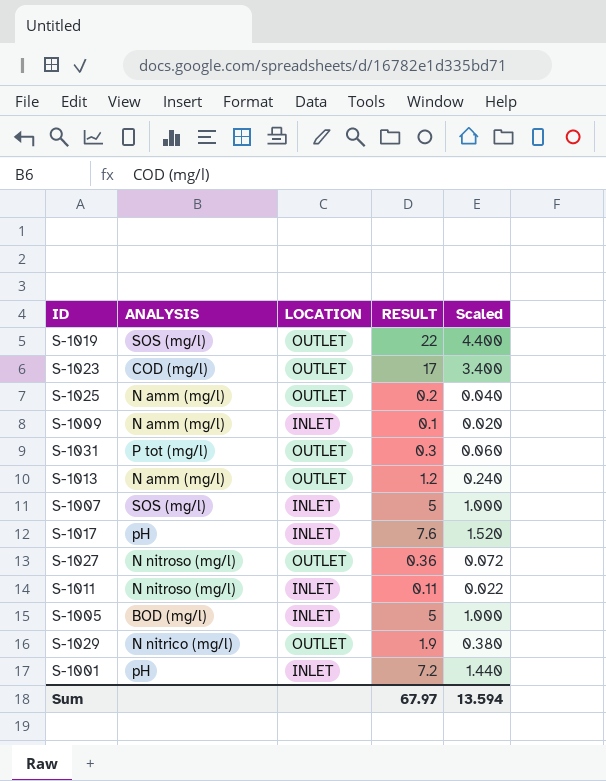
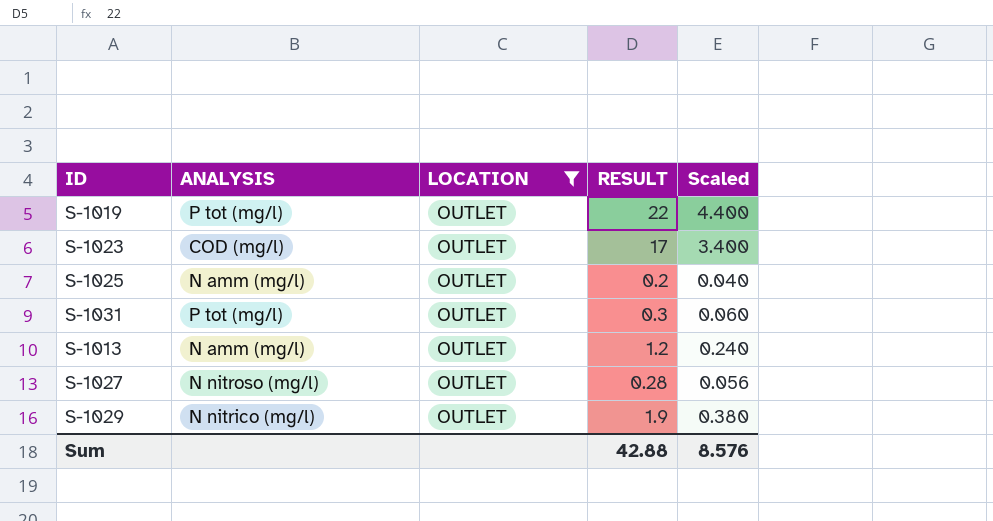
filter: none -> LOCATION = OUTLET
S-1019 | ANALYSIS: SOS (mg/l) -> P tot (mg/l)
S-1027 | RESULT: 0.36 -> 0.28
S-1027 | Scaled: 0.072 -> 0.056
Sum | RESULT: 67.97 -> 42.88
Sum | Scaled: 13.594 -> 8.576

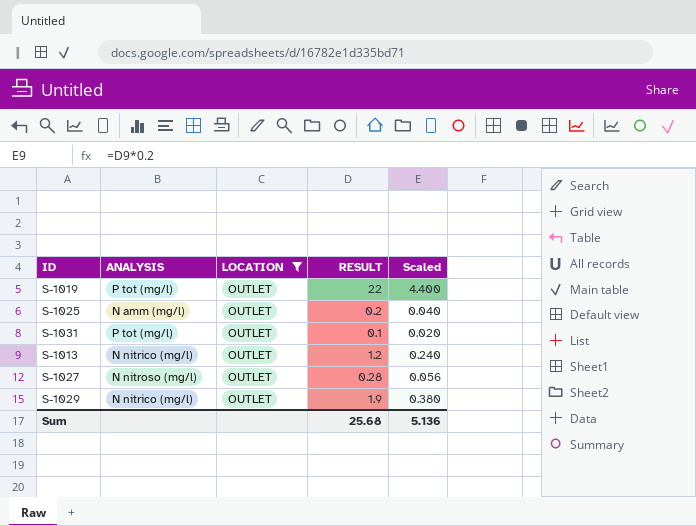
row S-1023: COD (mg/l) | OUTLET | 17 | 3.400 -> none
S-1031 | RESULT: 0.3 -> 0.1
S-1031 | Scaled: 0.060 -> 0.020
S-1013 | ANALYSIS: N amm (mg/l) -> N nitrico (mg/l)
Sum | RESULT: 42.88 -> 25.68
Sum | Scaled: 8.576 -> 5.136

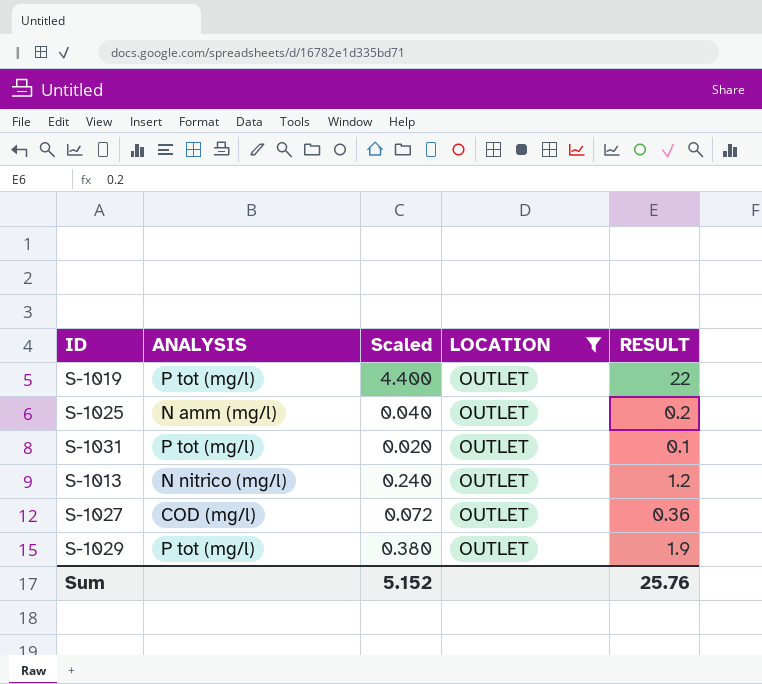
column Scaled | position: 5 -> 3
S-1027 | ANALYSIS: N nitroso (mg/l) -> COD (mg/l)
S-1027 | Scaled: 0.056 -> 0.072
S-1027 | RESULT: 0.28 -> 0.36
S-1029 | ANALYSIS: N nitrico (mg/l) -> P tot (mg/l)
Sum | Scaled: 5.136 -> 5.152
Sum | RESULT: 25.68 -> 25.76

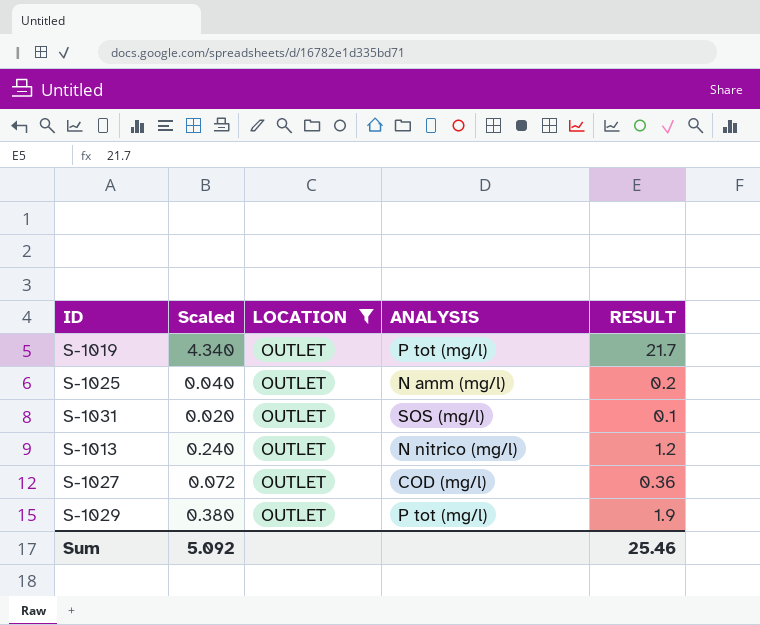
column ANALYSIS | position: 2 -> 4
S-1019 | Scaled: 4.400 -> 4.340
S-1019 | RESULT: 22 -> 21.7
S-1031 | ANALYSIS: P tot (mg/l) -> SOS (mg/l)
Sum | Scaled: 5.152 -> 5.092
Sum | RESULT: 25.76 -> 25.46

